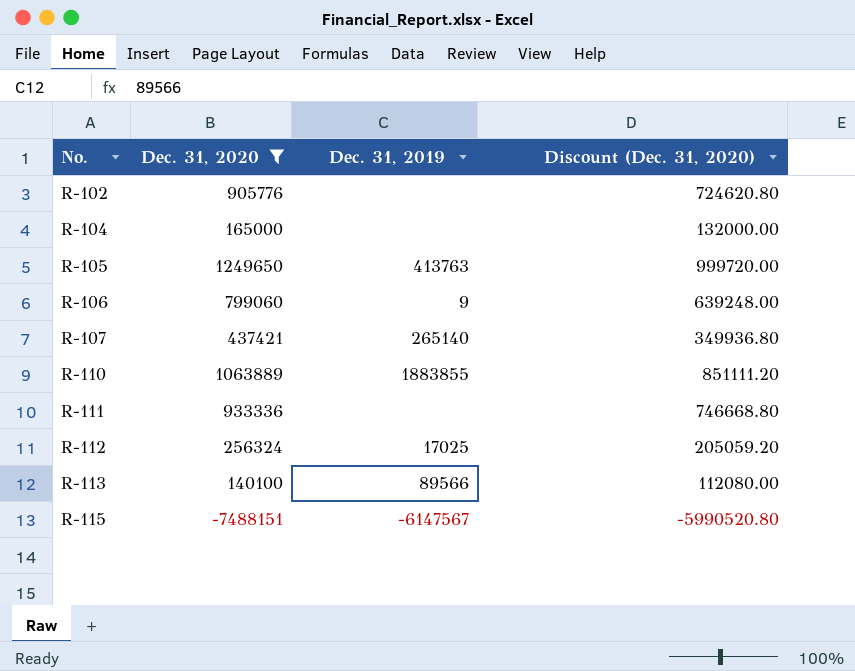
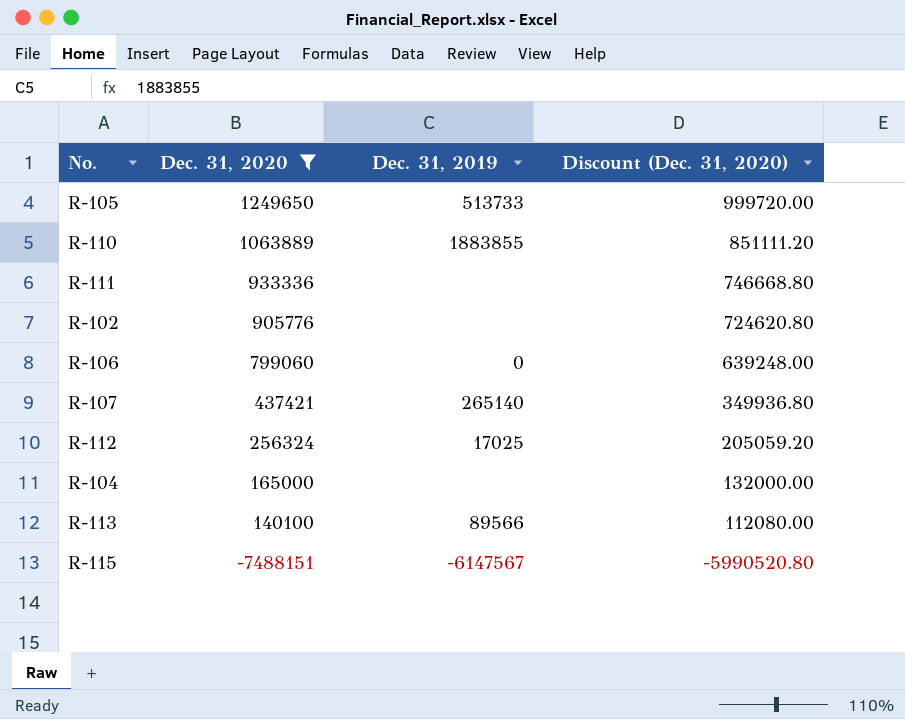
row order: No. ascending -> Dec. 31, 2020 descending
R-105 | Dec. 31, 2019: 413763 -> 513733
R-106 | Dec. 31, 2019: 9 -> 0

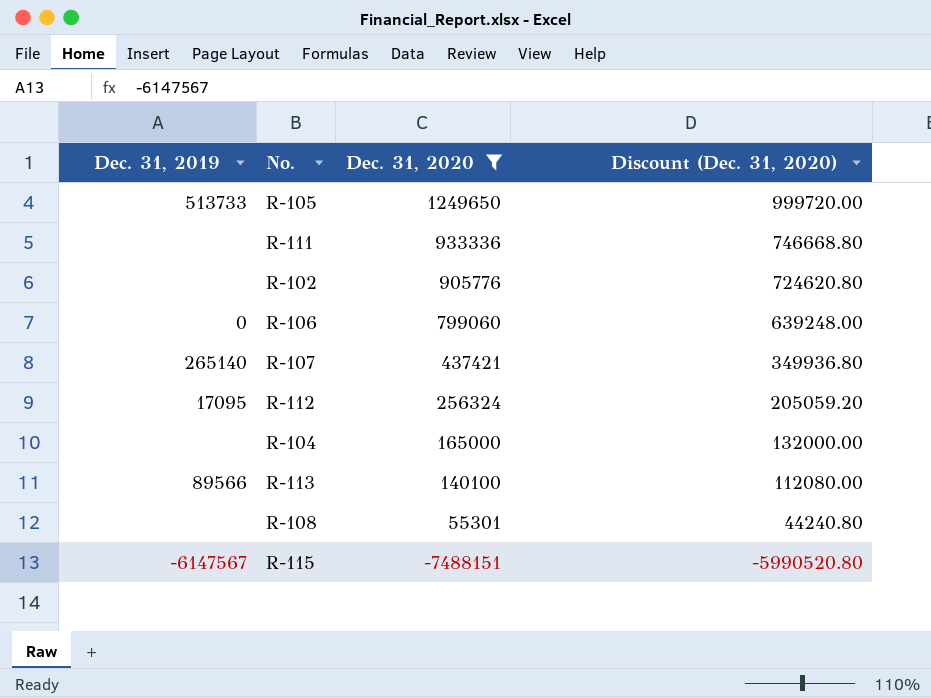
column Dec. 31, 2019 | position: 3 -> 1
row R-110: 1063889 | 1883855 | 851111.20 -> none
R-112 | Dec. 31, 2019: 17025 -> 17095
row R-108: none -> none | 55301 | 44240.80

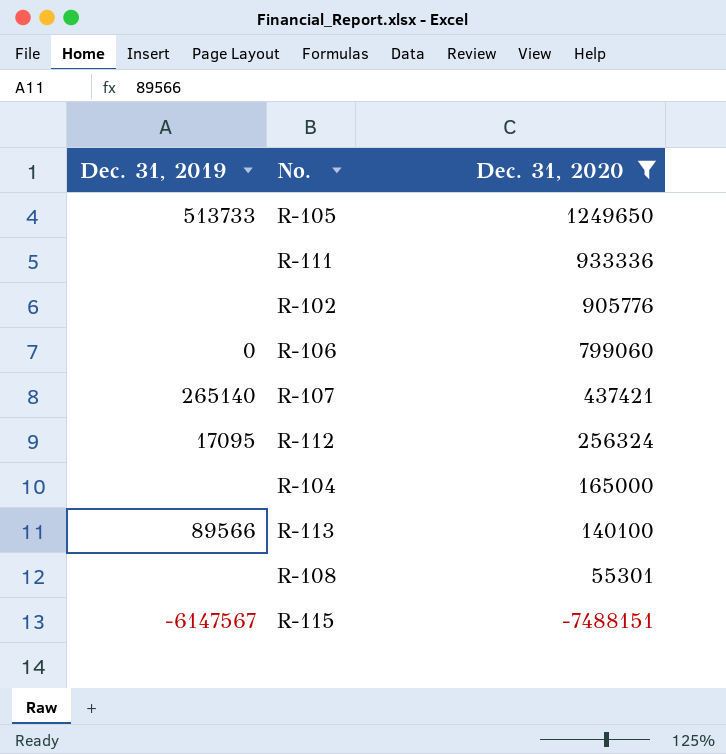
column Discount (Dec. 31, 2020) | formula: [Dec. 31, 2020] * 0.8 -> none

